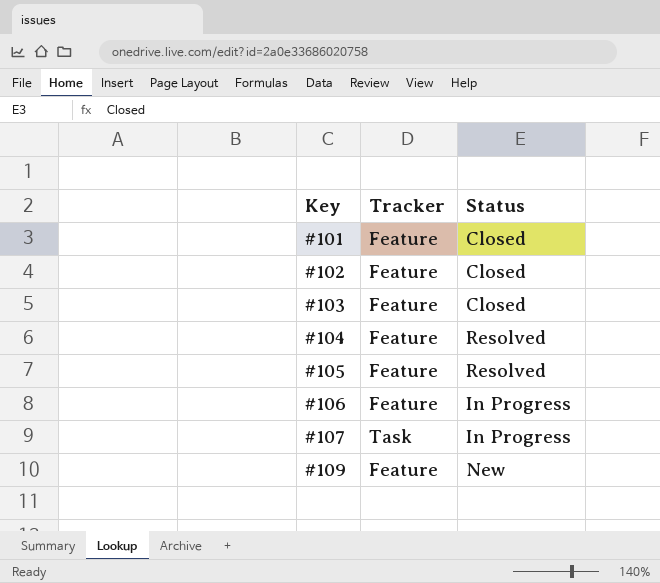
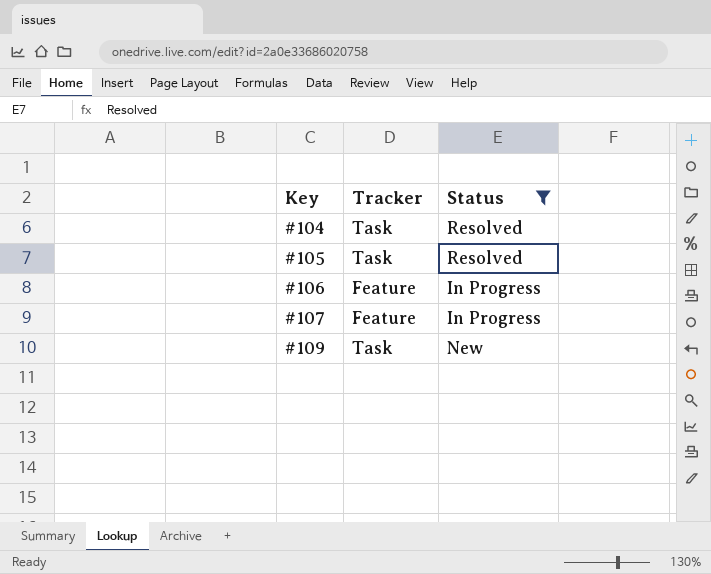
filter: none -> Status != Closed
#104 | Tracker: Feature -> Task
#105 | Tracker: Feature -> Task
#107 | Tracker: Task -> Feature
#109 | Tracker: Feature -> Task

